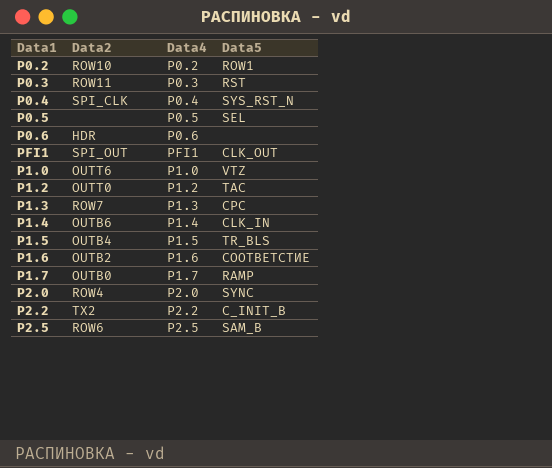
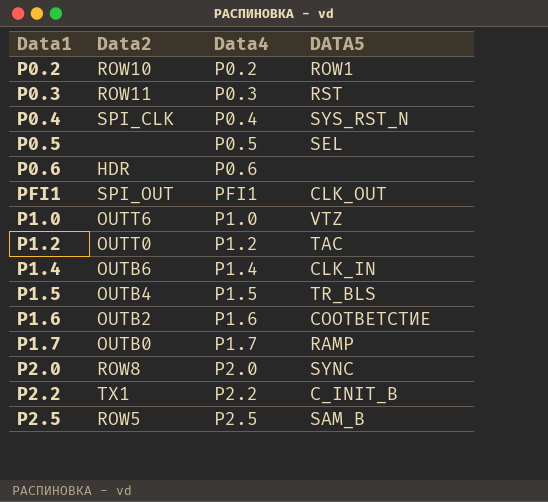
column name: Data5 -> DATA5
row P1.3: ROW7 | P1.3 | CPC -> none
P2.0 | Data2: ROW4 -> ROW8
P2.2 | Data2: TX2 -> TX1
P2.5 | Data2: ROW6 -> ROW5

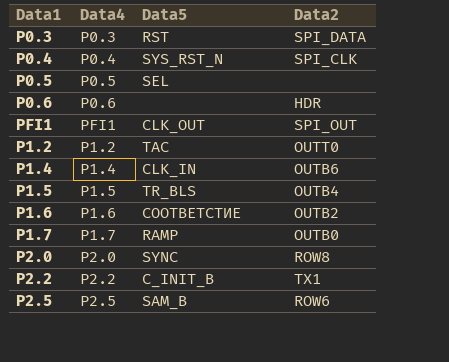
column name: DATA5 -> Data5
column Data2 | position: 2 -> 4
row P0.2: ROW10 | P0.2 | ROW1 -> none
row P1.0: OUTT6 | P1.0 | VTZ -> none
P0.3 | Data2: ROW11 -> SPI_DATA
P2.5 | Data2: ROW5 -> ROW6

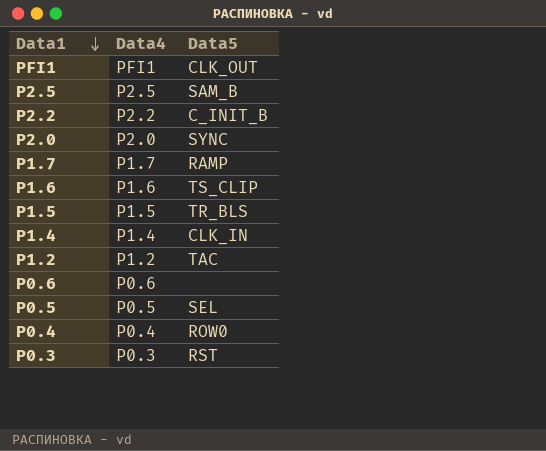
row order: none -> Data1 descending
column Data2 | position: 4 -> none
P1.6 | Data5: СООТВЕТСТИЕ -> TS_CLIP
P0.4 | Data5: SYS_RST_N -> ROW0

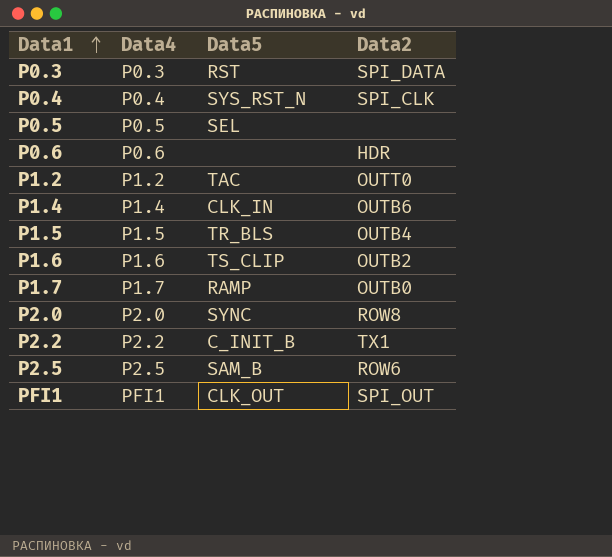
row order: Data1 descending -> Data1 ascending
column Data2 | position: none -> 4
P0.4 | Data5: ROW0 -> SYS_RST_N

